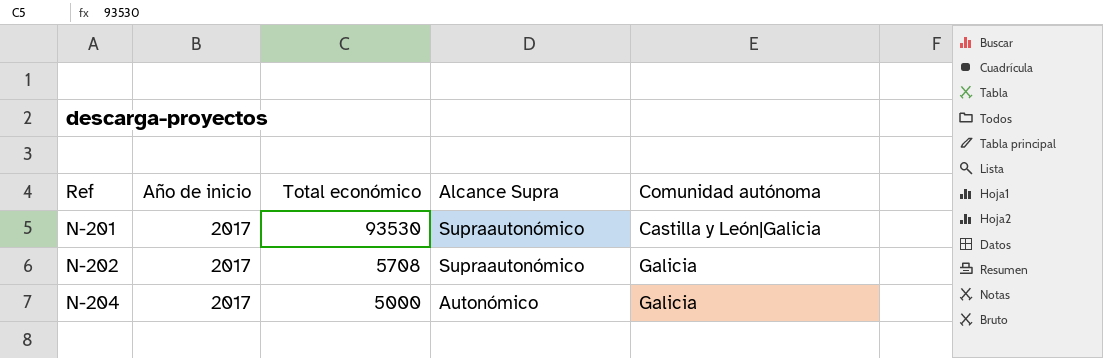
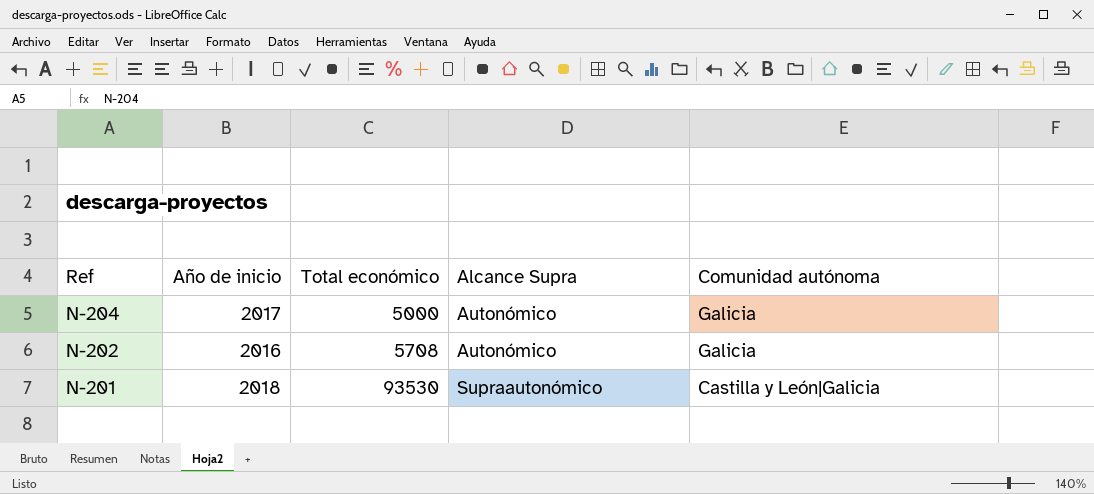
row order: Ref ascending -> Ref descending
N-202 | Año de inicio: 2017 -> 2016
N-202 | Alcance Supra: Supraautonómico -> Autonómico
N-201 | Año de inicio: 2017 -> 2018

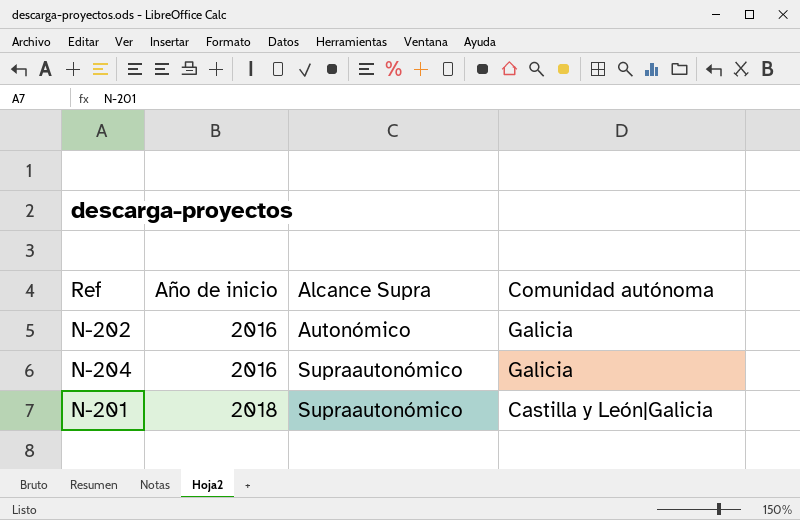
row order: Ref descending -> Año de inicio ascending
column Total económico | position: 3 -> none
N-204 | Año de inicio: 2017 -> 2016
N-204 | Alcance Supra: Autonómico -> Supraautonómico

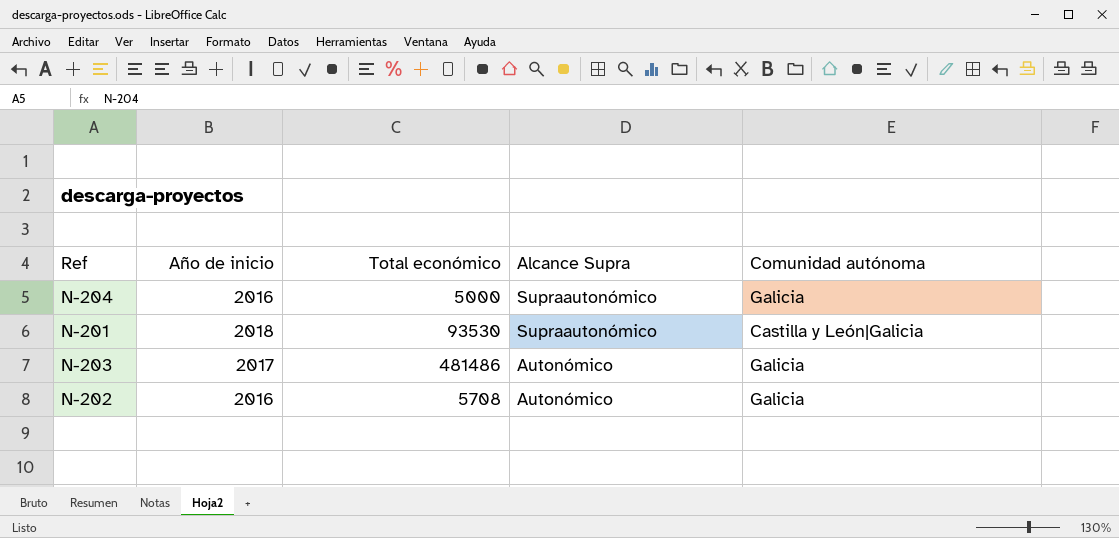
row order: Año de inicio ascending -> Alcance Supra descending
column Total económico | position: none -> 3
row N-203: none -> 2017 | 481486 | Autonómico | Galicia

